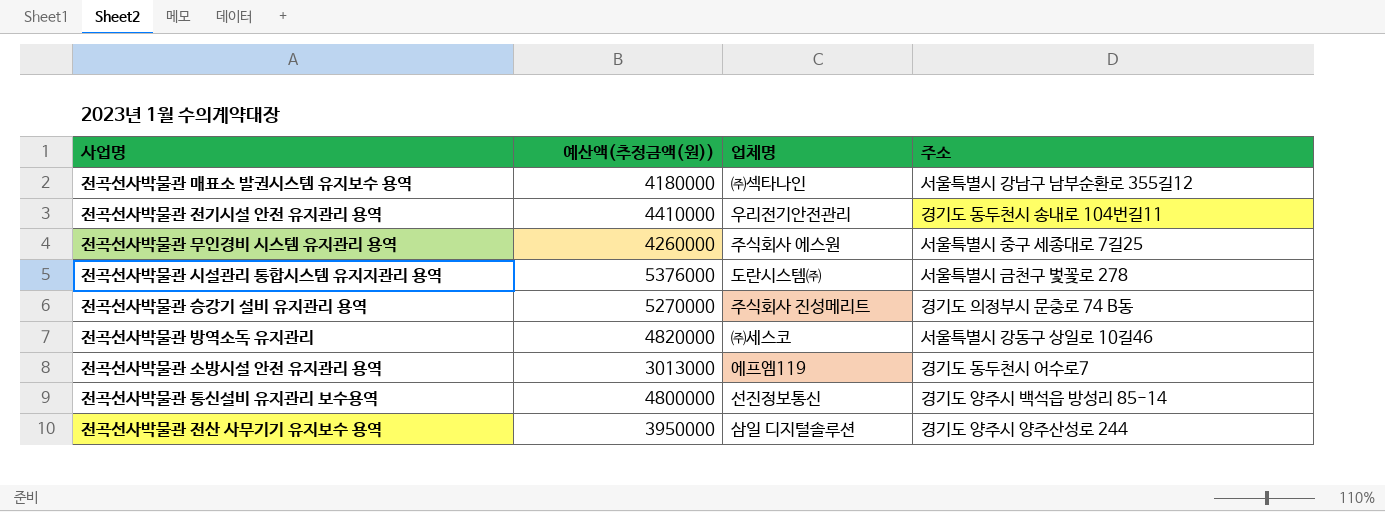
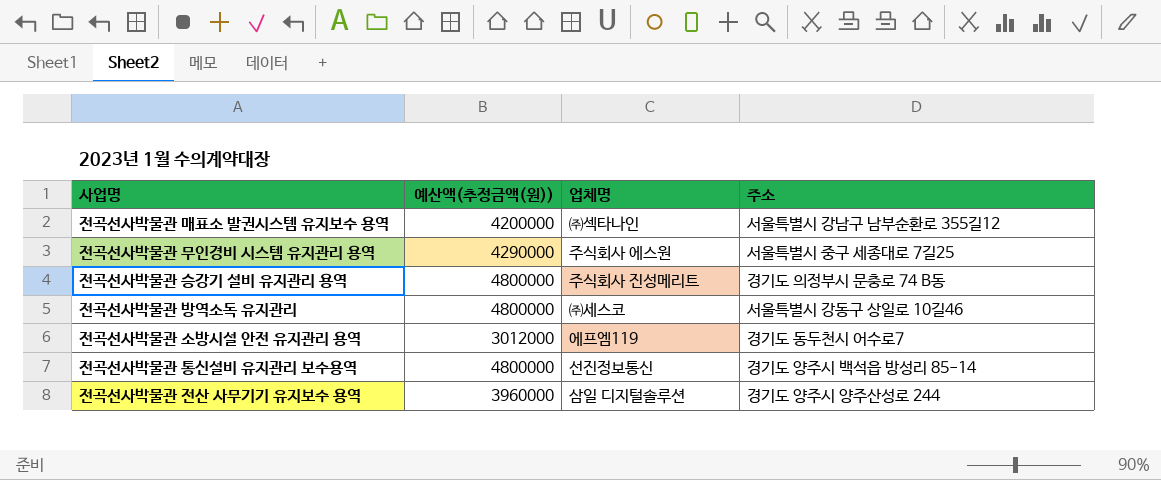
row 전곡선사박물관 전기시설 안전 유지관리 용역: 4410000 | 우리전기안전관리 | 경기도 동두천시 송내로 104번길11 -> none
row 전곡선사박물관 시설관리 통합시스템 유지지관리 용역: 5376000 | 도란시스템㈜ | 서울특별시 금천구 벛꽃로 278 -> none
전곡선사박물관 매표소 발권시스템 유지보수 용역 | 예산액(추정금액(원)): 4180000 -> 4200000
전곡선사박물관 무인경비 시스템 유지관리 용역 | 예산액(추정금액(원)): 4260000 -> 4290000
전곡선사박물관 승강기 설비 유지관리 용역 | 예산액(추정금액(원)): 5270000 -> 4800000
전곡선사박물관 방역소독 유지관리 | 예산액(추정금액(원)): 4820000 -> 4800000
전곡선사박물관 소방시설 안전 유지관리 용역 | 예산액(추정금액(원)): 3013000 -> 3012000
전곡선사박물관 전산 사무기기 유지보수 용역 | 예산액(추정금액(원)): 3950000 -> 3960000

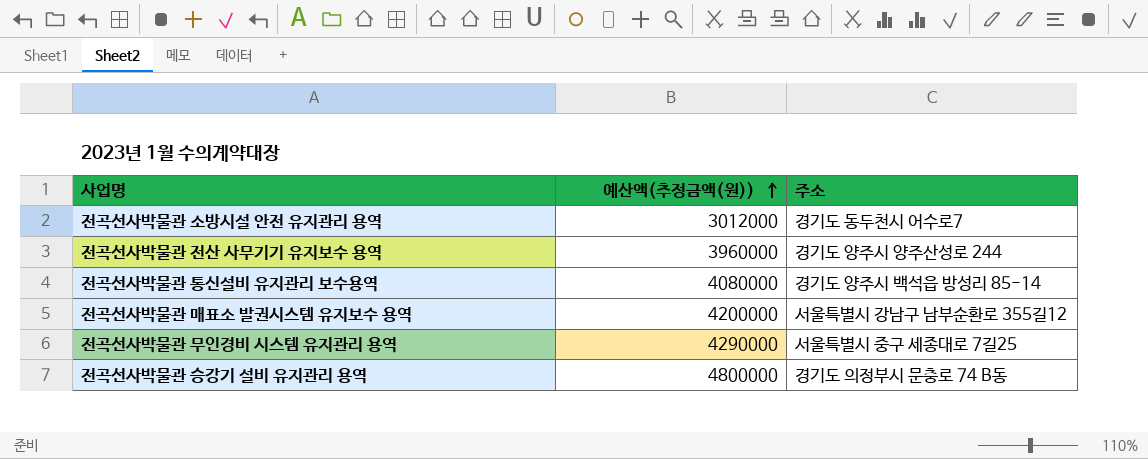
row order: none -> 예산액(추정금액(원)) ascending
column 업체명 | position: 3 -> none
row 전곡선사박물관 방역소독 유지관리: 4800000 | ㈜세스코 | 서울특별시 강동구 상일로 10길46 -> none
전곡선사박물관 통신설비 유지관리 보수용역 | 예산액(추정금액(원)): 4800000 -> 4080000

